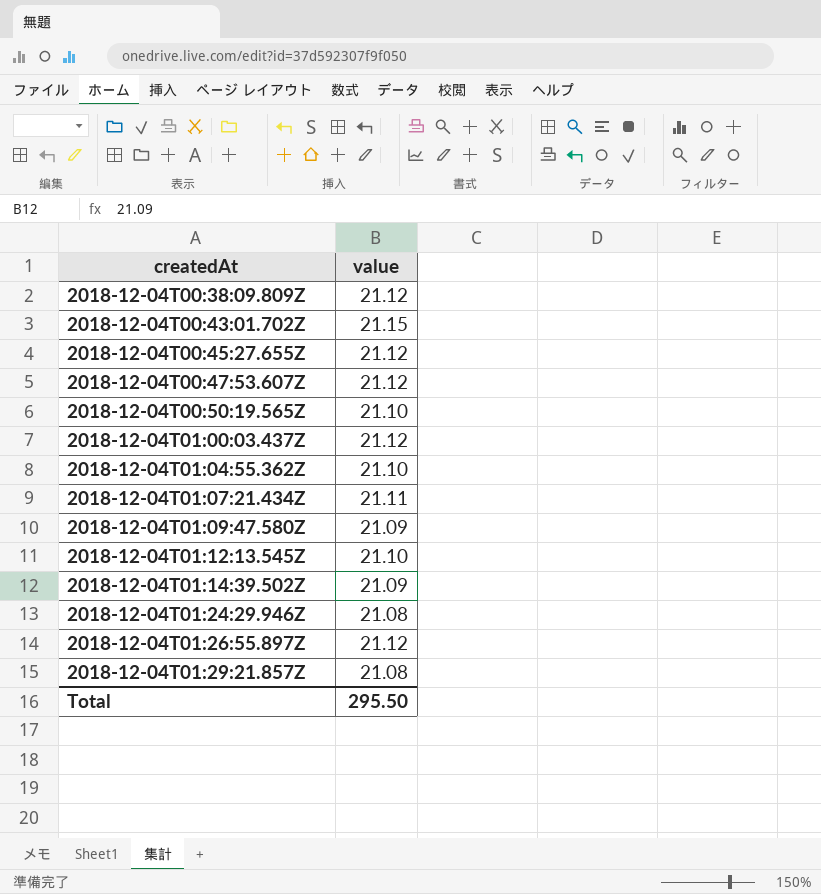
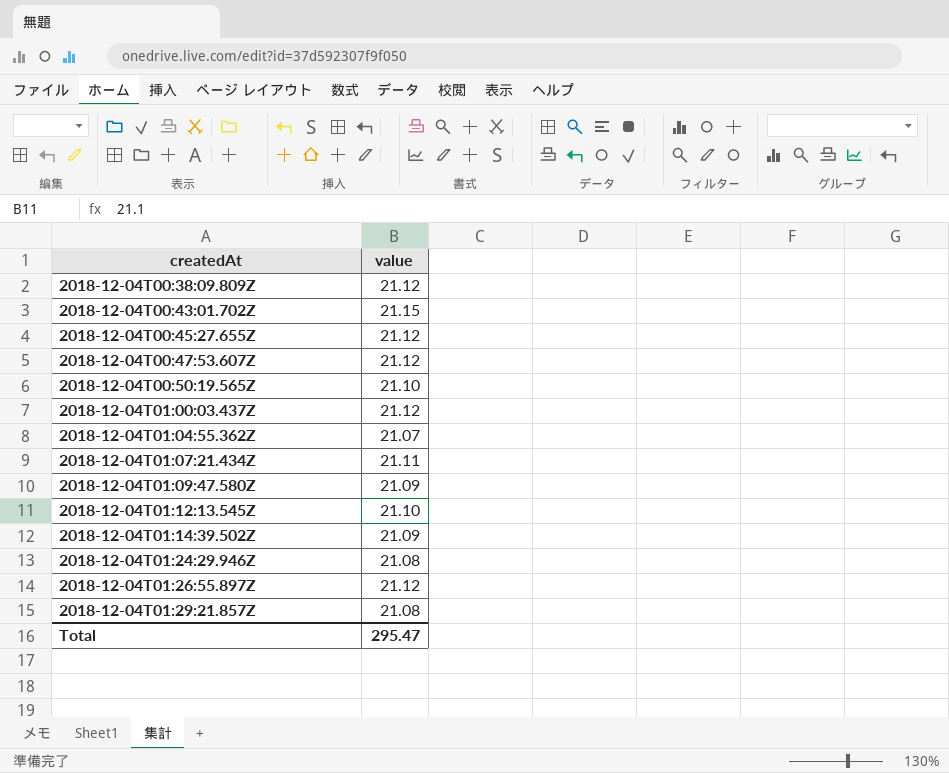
2018-12-04T01:04:55.362Z | value: 21.10 -> 21.07
Total | value: 295.50 -> 295.47

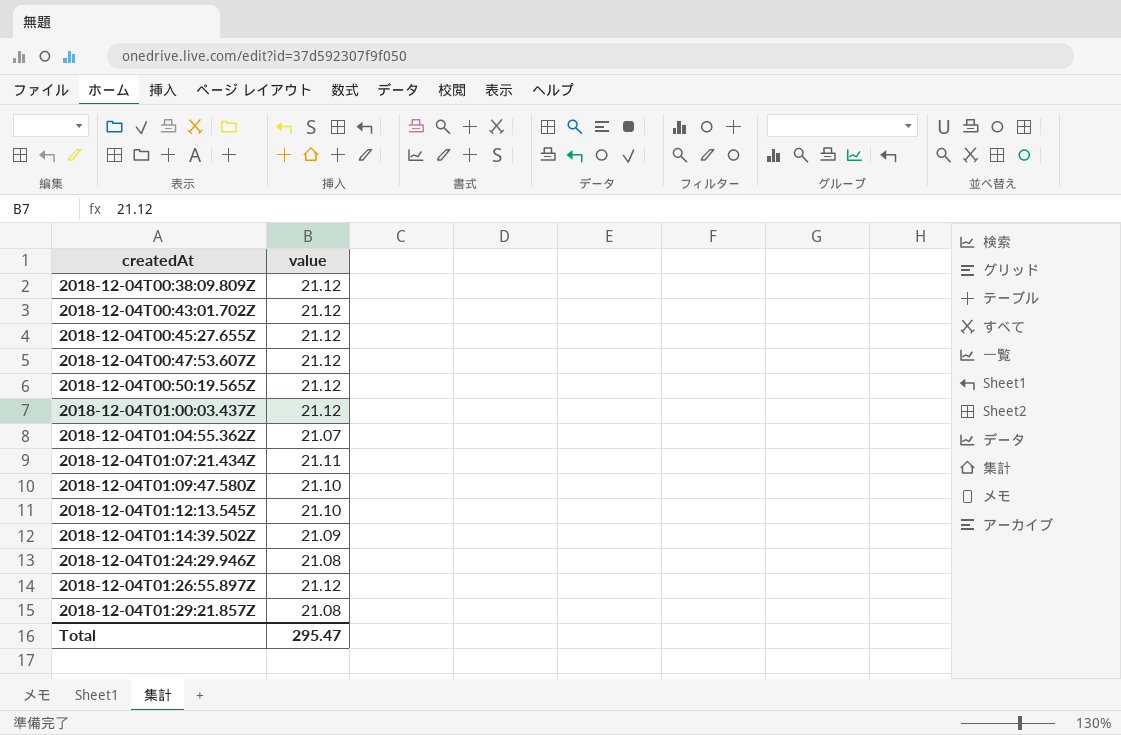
2018-12-04T00:43:01.702Z | value: 21.15 -> 21.12
2018-12-04T00:50:19.565Z | value: 21.10 -> 21.12
2018-12-04T01:09:47.580Z | value: 21.09 -> 21.10

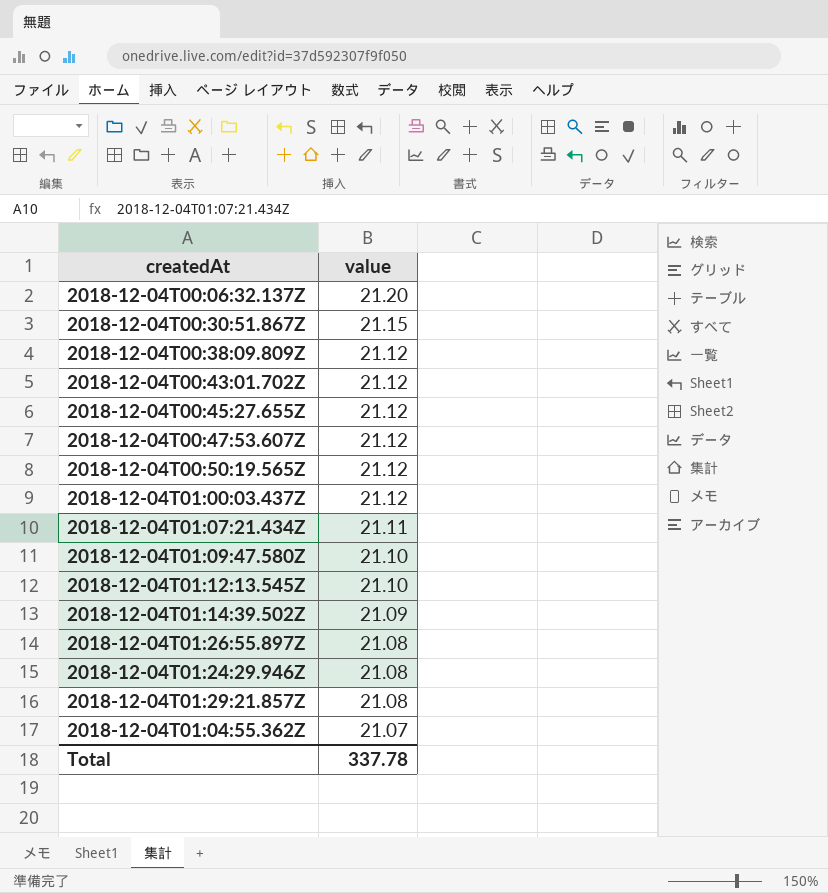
row order: createdAt ascending -> value descending
row 2018-12-04T00:06:32.137Z: none -> 21.20
row 2018-12-04T00:30:51.867Z: none -> 21.15
2018-12-04T01:26:55.897Z | value: 21.12 -> 21.08
Total | value: 295.47 -> 337.78

